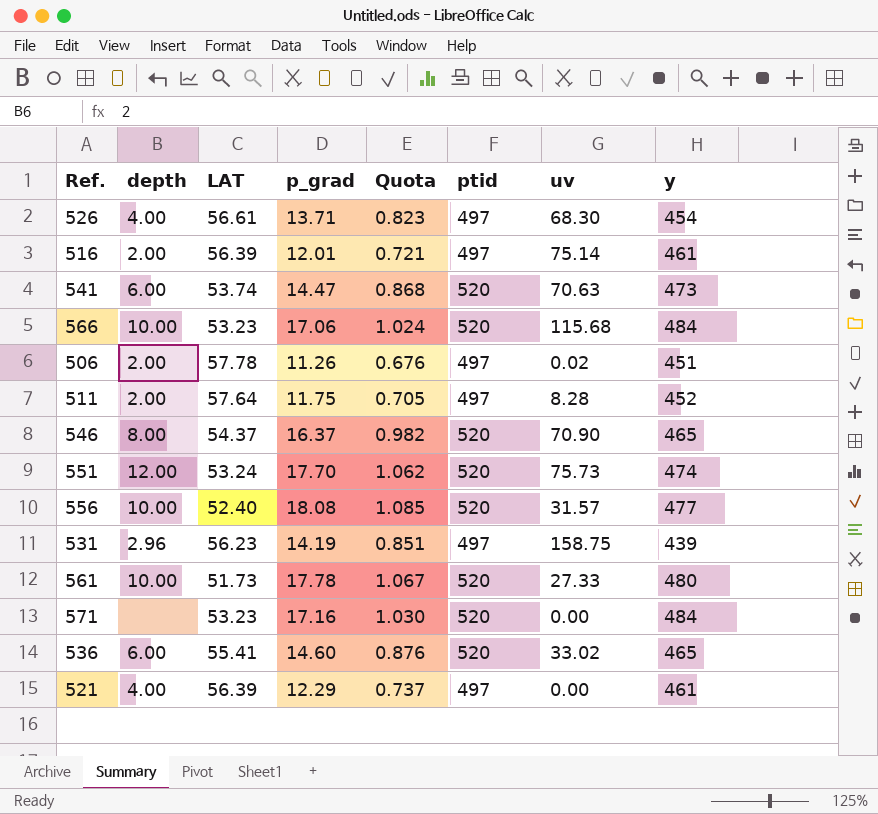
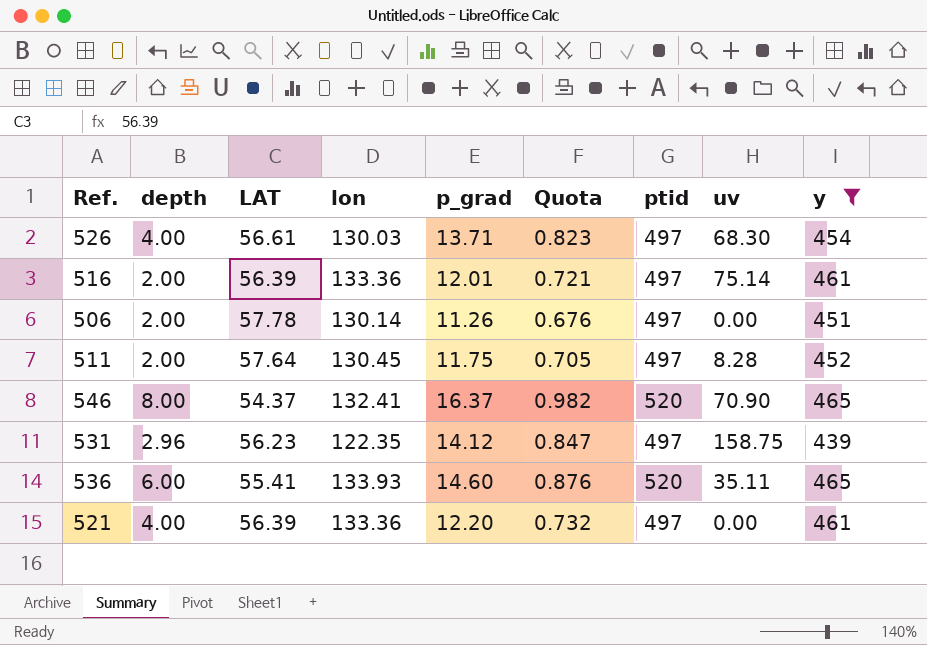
filter: none -> y <= 465
column lon | position: none -> 4
506 | uv: 0.02 -> 0.00
531 | p_grad: 14.19 -> 14.12
531 | Quota: 0.851 -> 0.847
536 | uv: 33.02 -> 35.11
521 | p_grad: 12.29 -> 12.20
521 | Quota: 0.737 -> 0.732

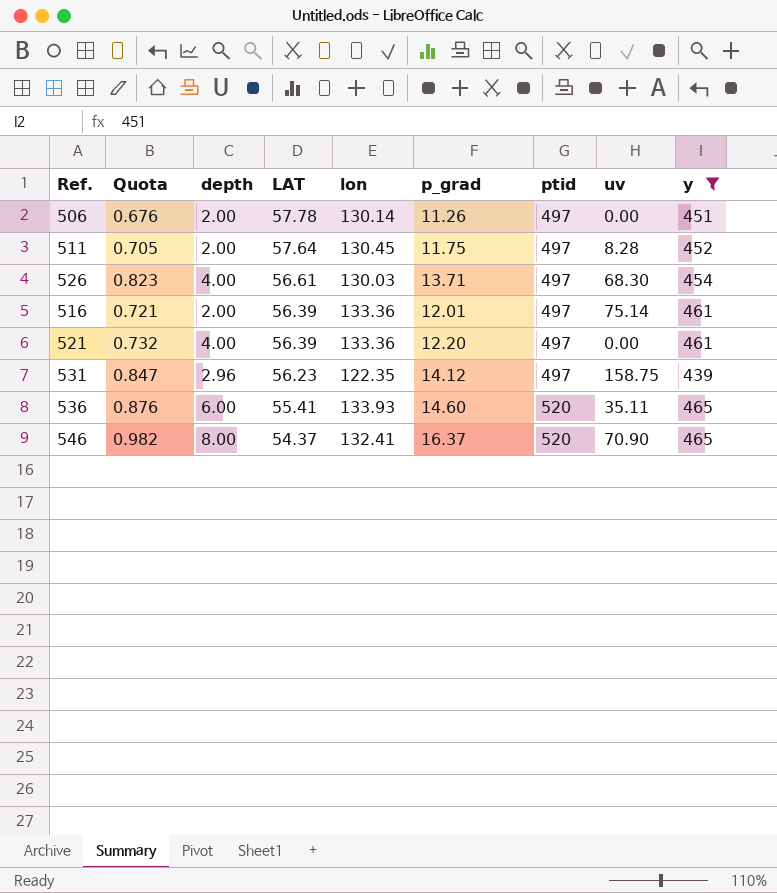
row order: none -> LAT descending
column Quota | position: 6 -> 2

